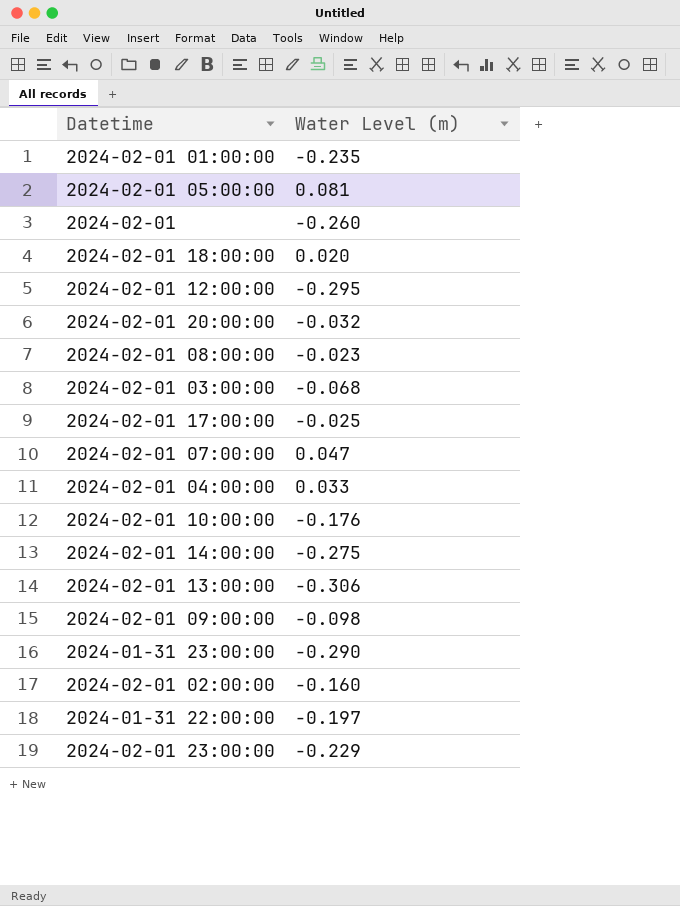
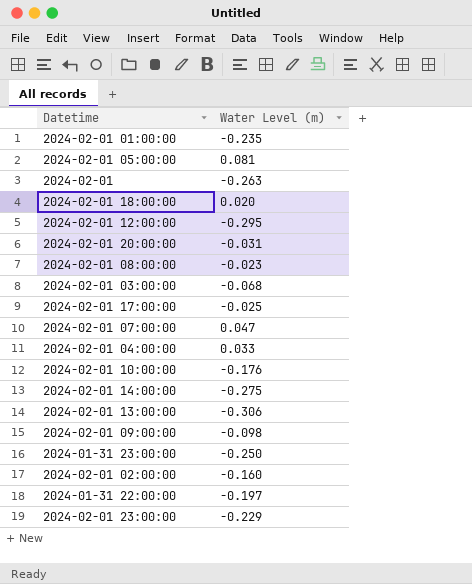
2024-02-01 | Water Level (m): -0.260 -> -0.263
2024-02-01 20:00:00 | Water Level (m): -0.032 -> -0.031
2024-01-31 23:00:00 | Water Level (m): -0.290 -> -0.250

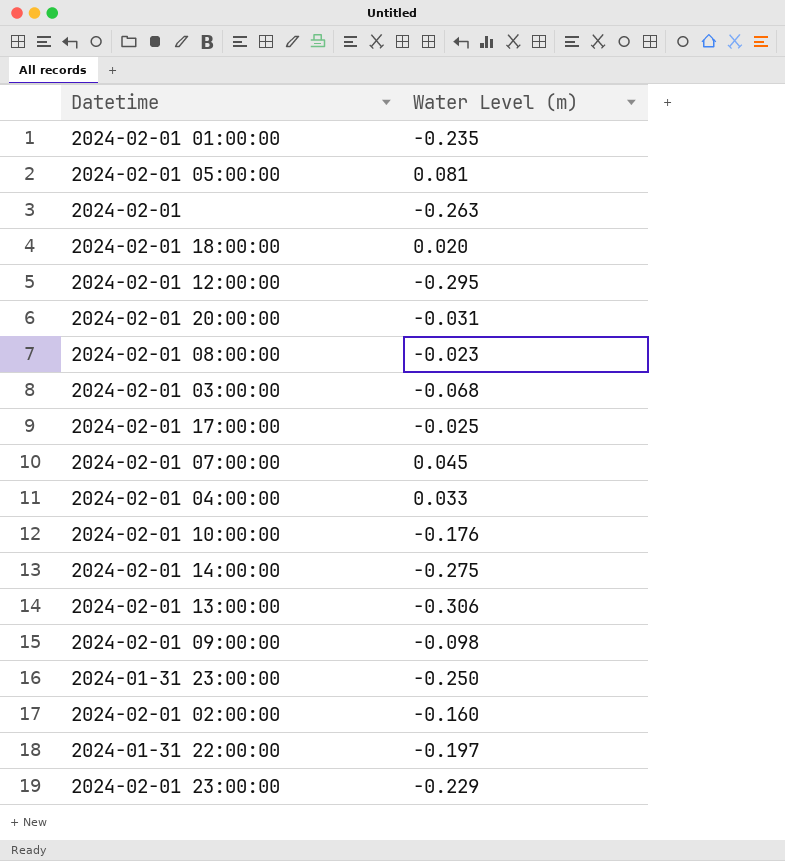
2024-02-01 07:00:00 | Water Level (m): 0.047 -> 0.045

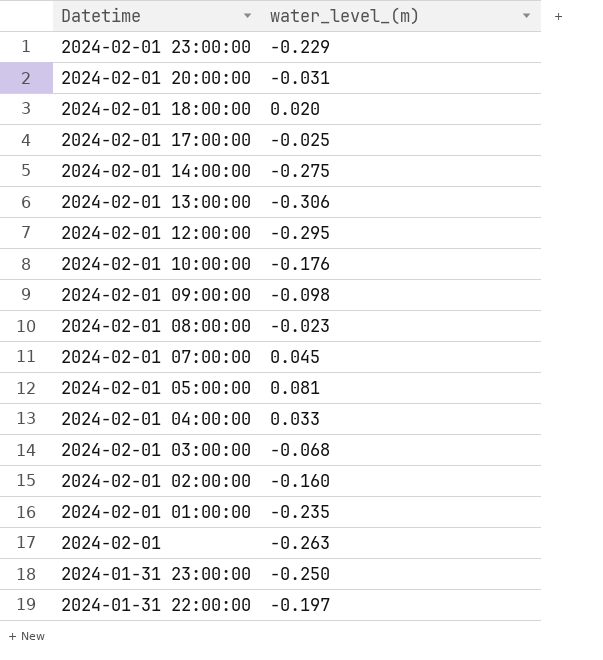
row order: none -> Datetime descending
column name: Water Level (m) -> water_level_(m)

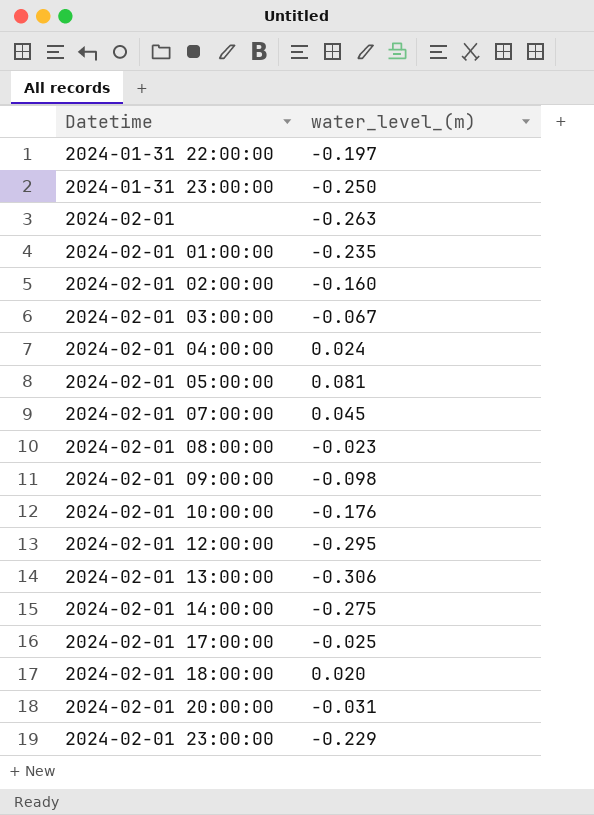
row order: Datetime descending -> Datetime ascending
2024-02-01 03:00:00 | water_level_(m): -0.068 -> -0.067
2024-02-01 04:00:00 | water_level_(m): 0.033 -> 0.024

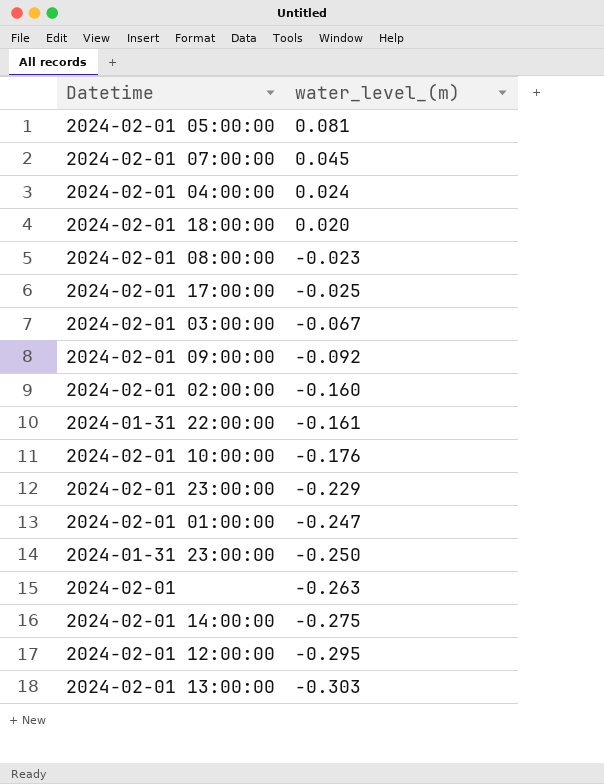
row order: Datetime ascending -> water_level_(m) descending
row 2024-02-01 20:00:00: -0.031 -> none
2024-02-01 09:00:00 | water_level_(m): -0.098 -> -0.092
2024-01-31 22:00:00 | water_level_(m): -0.197 -> -0.161
2024-02-01 01:00:00 | water_level_(m): -0.235 -> -0.247
2024-02-01 13:00:00 | water_level_(m): -0.306 -> -0.303

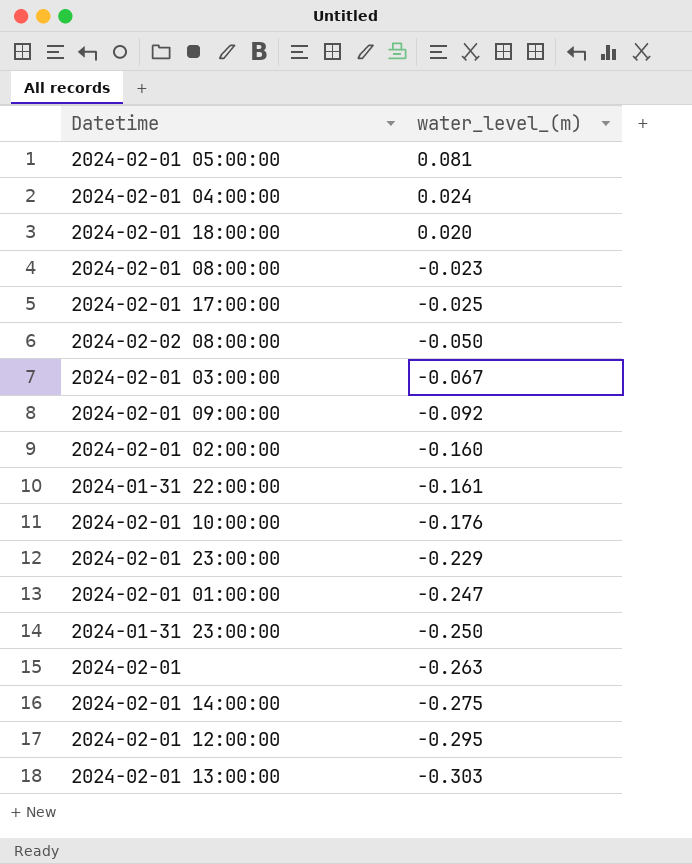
row 2024-02-01 07:00:00: 0.045 -> none
row 2024-02-02 08:00:00: none -> -0.050

